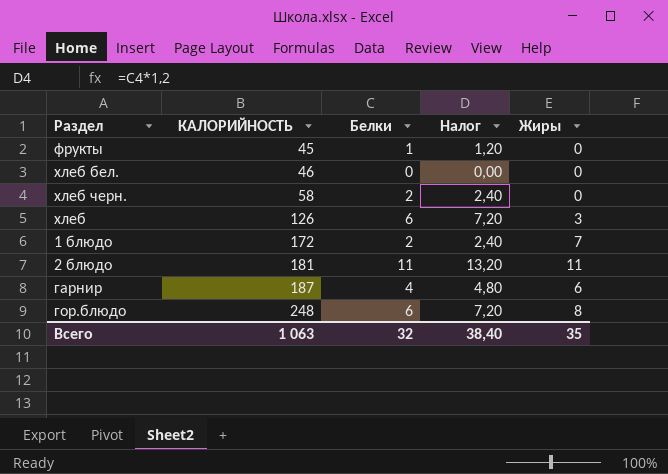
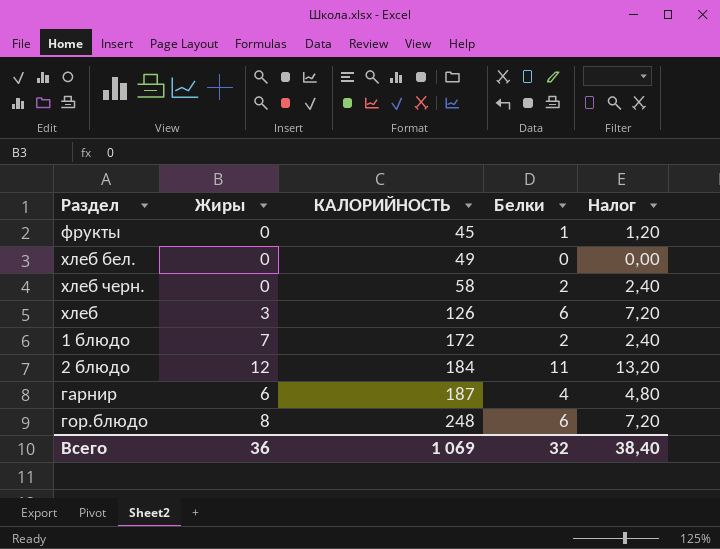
column Жиры | position: 5 -> 2
хлеб бел. | КАЛОРИЙНОСТЬ: 46 -> 49
2 блюдо | Жиры: 11 -> 12
2 блюдо | КАЛОРИЙНОСТЬ: 181 -> 184
Всего | Жиры: 35 -> 36
Всего | КАЛОРИЙНОСТЬ: 1 063 -> 1 069

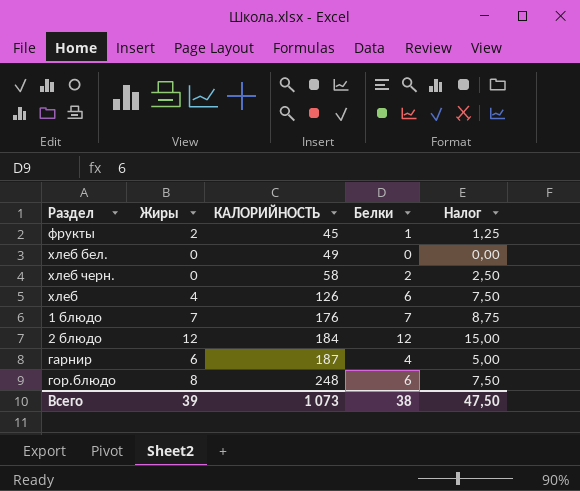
column Налог | formula: [Белки] * 1,2 -> [Белки] * 1,25
фрукты | Жиры: 0 -> 2
хлеб | Жиры: 3 -> 4
1 блюдо | КАЛОРИЙНОСТЬ: 172 -> 176
1 блюдо | Белки: 2 -> 7
2 блюдо | Белки: 11 -> 12
Всего | Жиры: 36 -> 39
Всего | КАЛОРИЙНОСТЬ: 1 069 -> 1 073
Всего | Белки: 32 -> 38
Всего | Налог: 38,40 -> 47,50

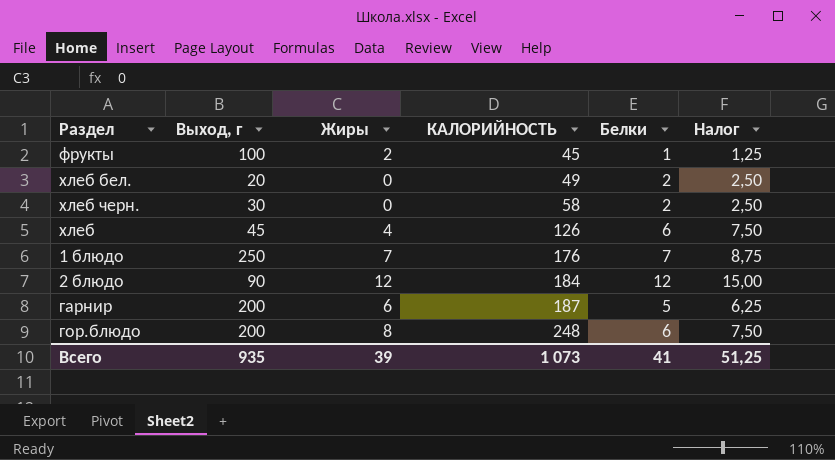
column Выход, г | position: none -> 2
хлеб бел. | Белки: 0 -> 2
хлеб бел. | Налог: 0,00 -> 2,50
гарнир | Белки: 4 -> 5
гарнир | Налог: 5,00 -> 6,25
Всего | Белки: 38 -> 41
Всего | Налог: 47,50 -> 51,25

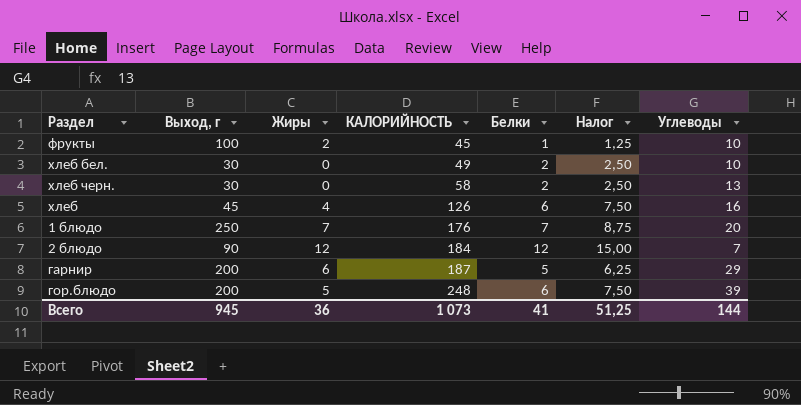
column Углеводы | position: none -> 7
хлеб бел. | Выход, г: 20 -> 30
гор.блюдо | Жиры: 8 -> 5
Всего | Выход, г: 935 -> 945
Всего | Жиры: 39 -> 36

